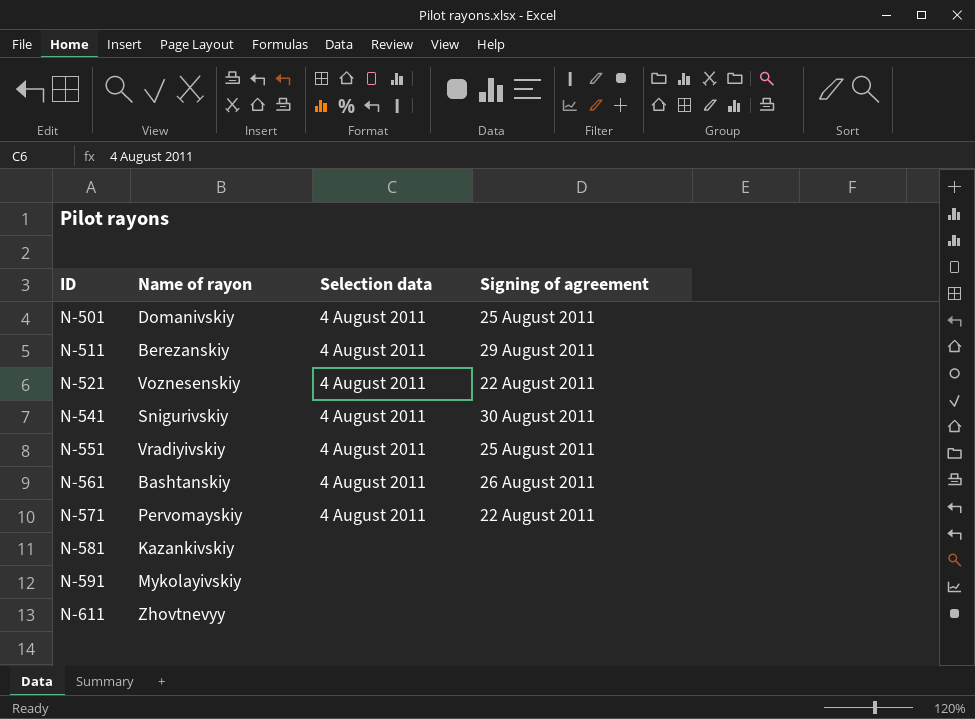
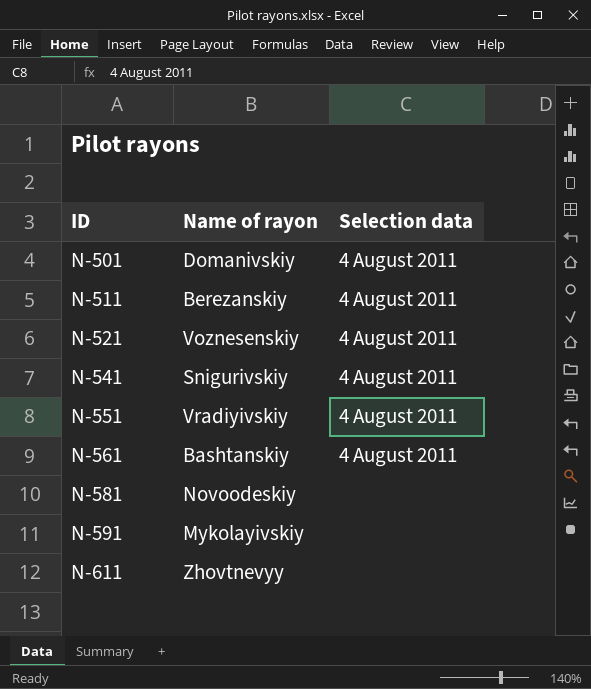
column Signing of agreement | position: 4 -> none
row N-571: Pervomayskiy | 4 August 2011 | 22 August 2011 -> none
N-581 | Name of rayon: Kazankivskiy -> Novoodeskiy

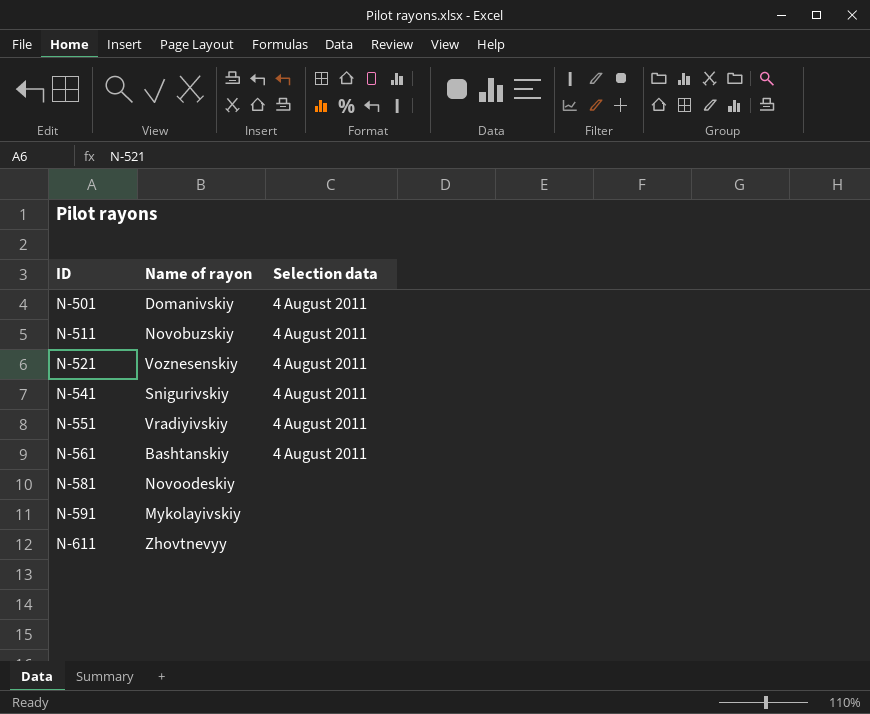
N-511 | Name of rayon: Berezanskiy -> Novobuzskiy

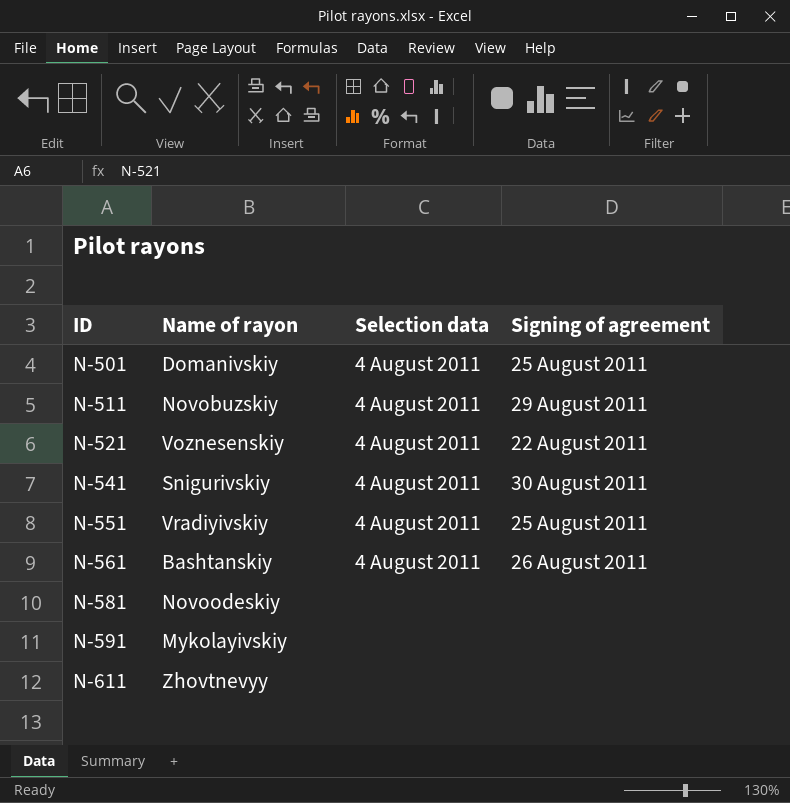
column Signing of agreement | position: none -> 4

